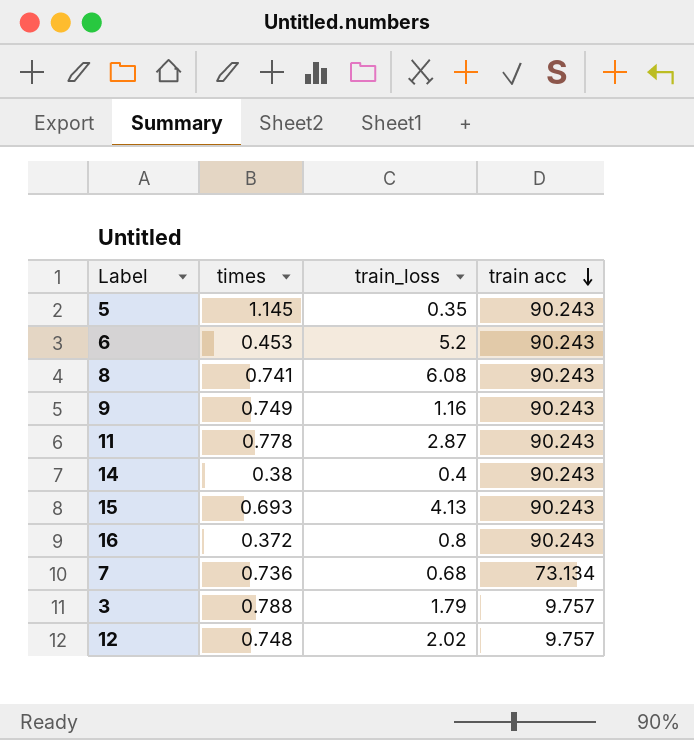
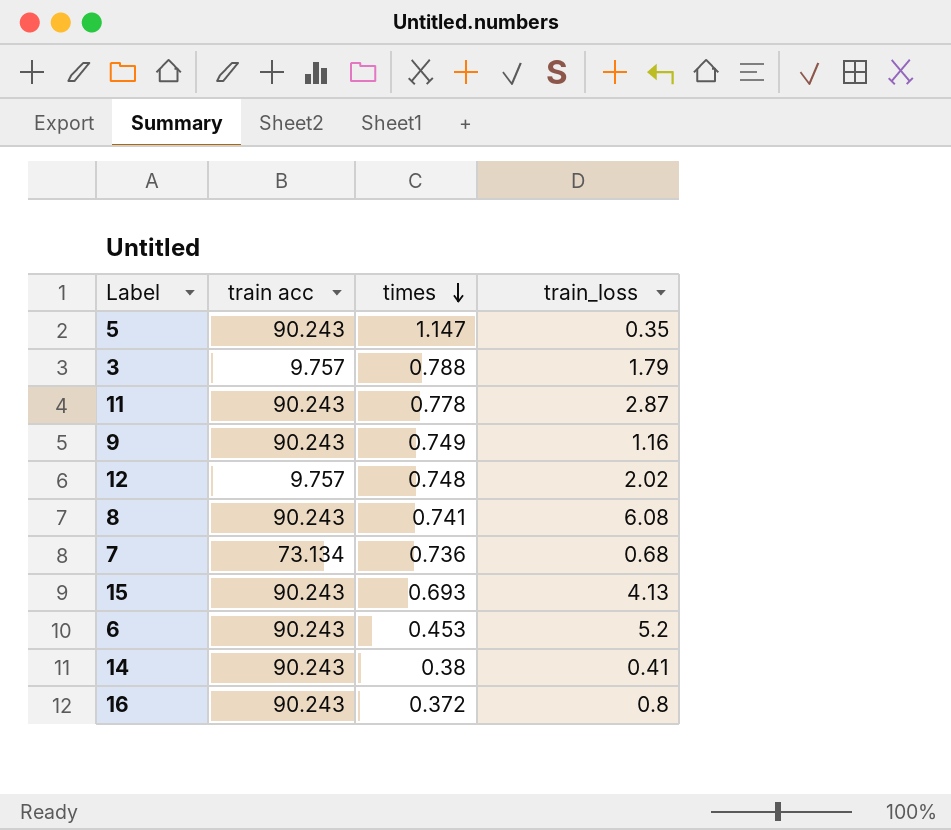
row order: train acc descending -> times descending
column train acc | position: 4 -> 2
5 | times: 1.145 -> 1.147
14 | train_loss: 0.4 -> 0.41

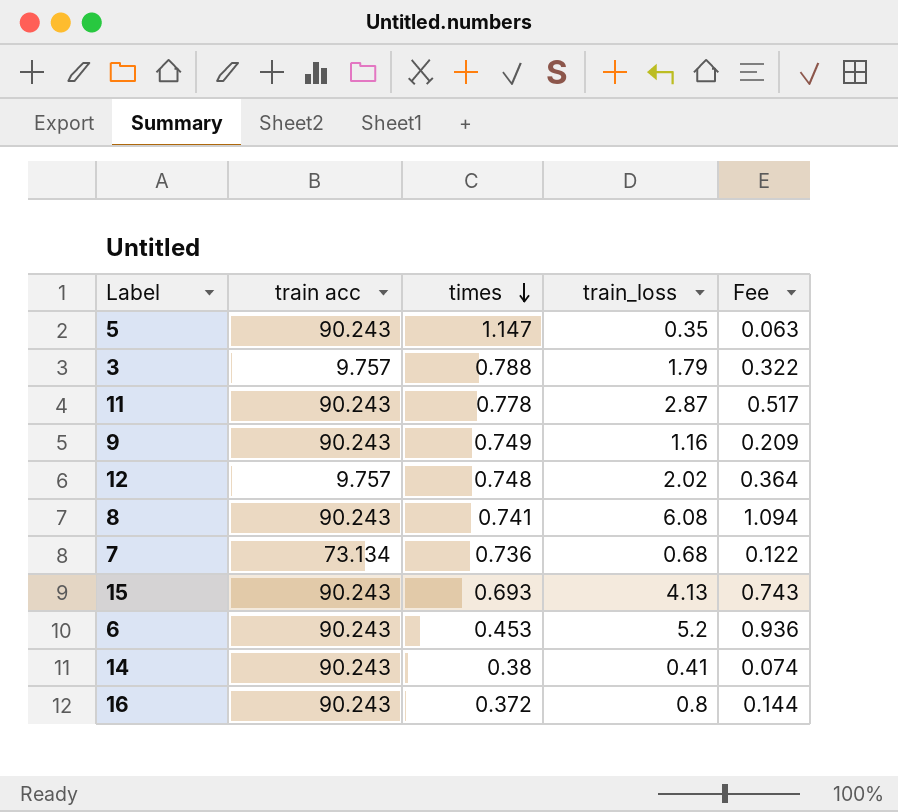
column Fee | formula: none -> [train_loss] * 0.18

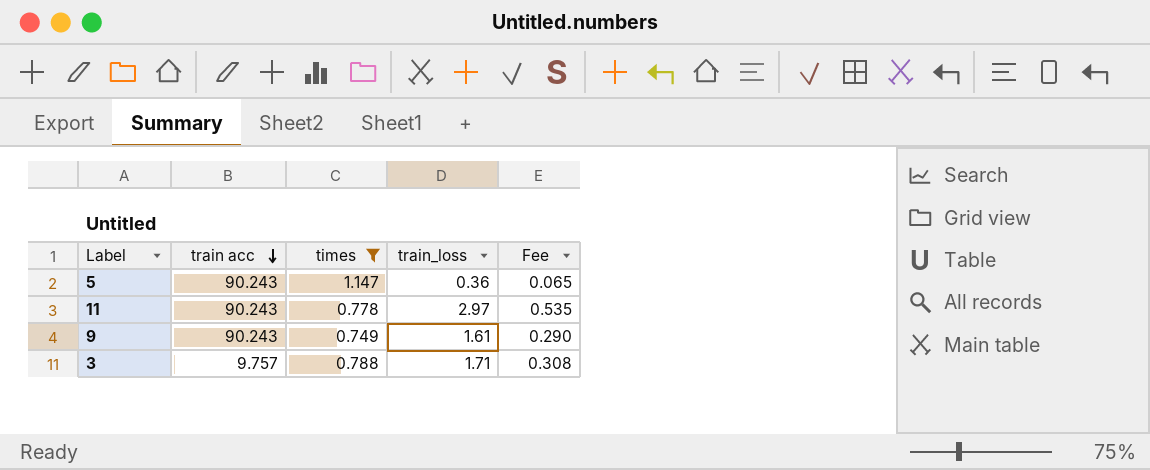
filter: none -> times >= 0.749
row order: times descending -> train acc descending
5 | train_loss: 0.35 -> 0.36
5 | Fee: 0.063 -> 0.065
11 | train_loss: 2.87 -> 2.97
11 | Fee: 0.517 -> 0.535
9 | train_loss: 1.16 -> 1.61
9 | Fee: 0.209 -> 0.290
3 | train_loss: 1.79 -> 1.71
3 | Fee: 0.322 -> 0.308

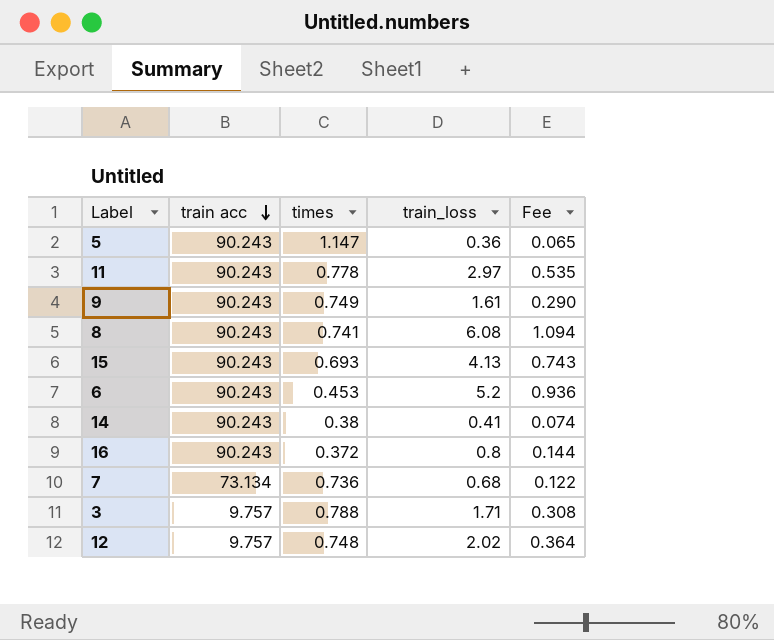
filter: times >= 0.749 -> none

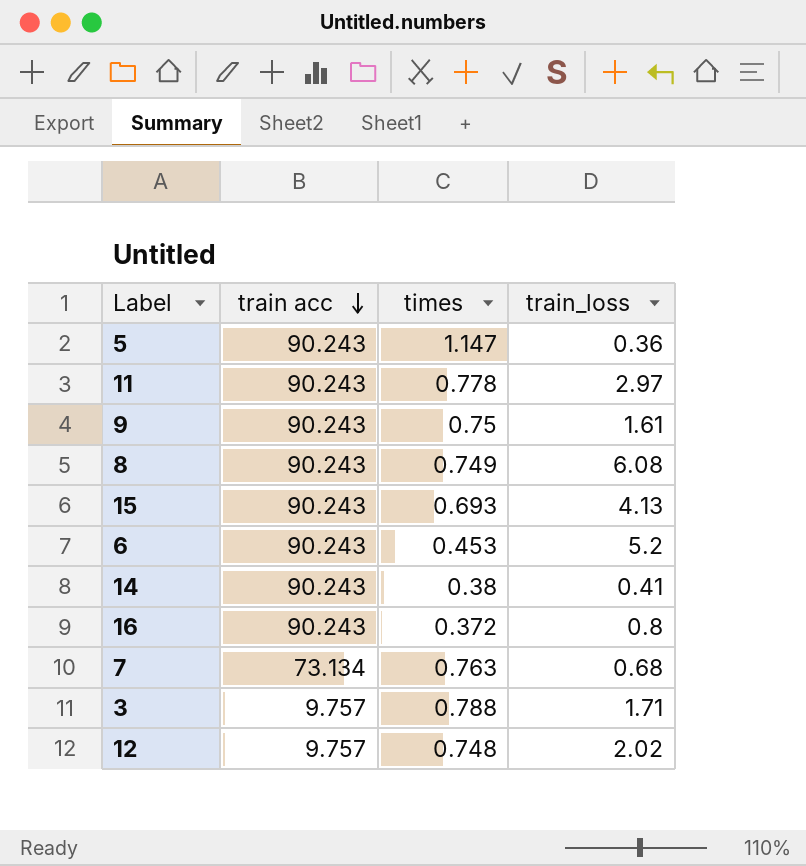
column Fee | formula: [train_loss] * 0.18 -> none
9 | times: 0.749 -> 0.75
8 | times: 0.741 -> 0.749
7 | times: 0.736 -> 0.763

